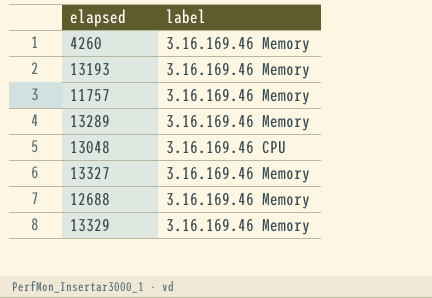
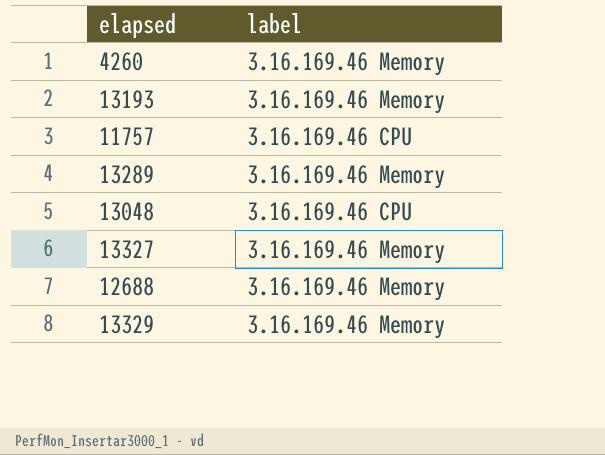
11757 | label: 3.16.169.46 Memory -> 3.16.169.46 CPU

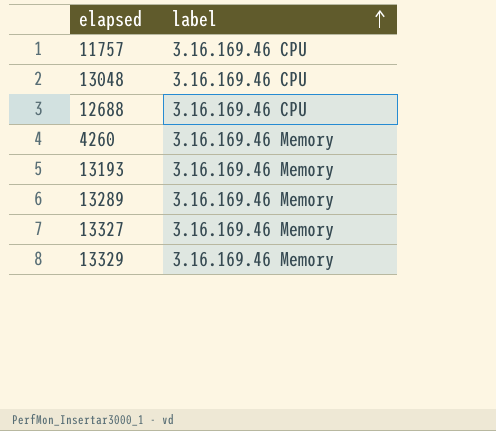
row order: none -> label ascending
12688 | label: 3.16.169.46 Memory -> 3.16.169.46 CPU

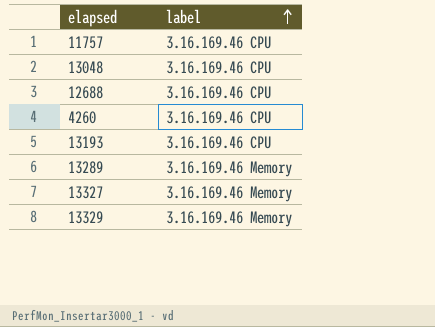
4260 | label: 3.16.169.46 Memory -> 3.16.169.46 CPU
13193 | label: 3.16.169.46 Memory -> 3.16.169.46 CPU

